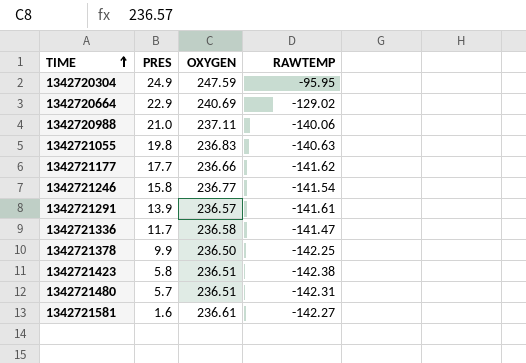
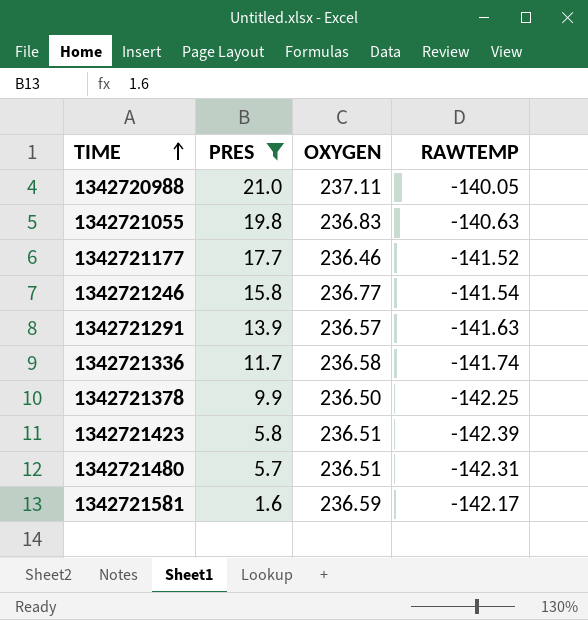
filter: none -> PRES <= 21.0
1342720988 | RAWTEMP: -140.06 -> -140.05
1342721177 | OXYGEN: 236.66 -> 236.46
1342721177 | RAWTEMP: -141.62 -> -141.52
1342721291 | RAWTEMP: -141.61 -> -141.63
1342721336 | RAWTEMP: -141.47 -> -141.74
1342721423 | RAWTEMP: -142.38 -> -142.39
1342721581 | OXYGEN: 236.61 -> 236.59
1342721581 | RAWTEMP: -142.27 -> -142.17

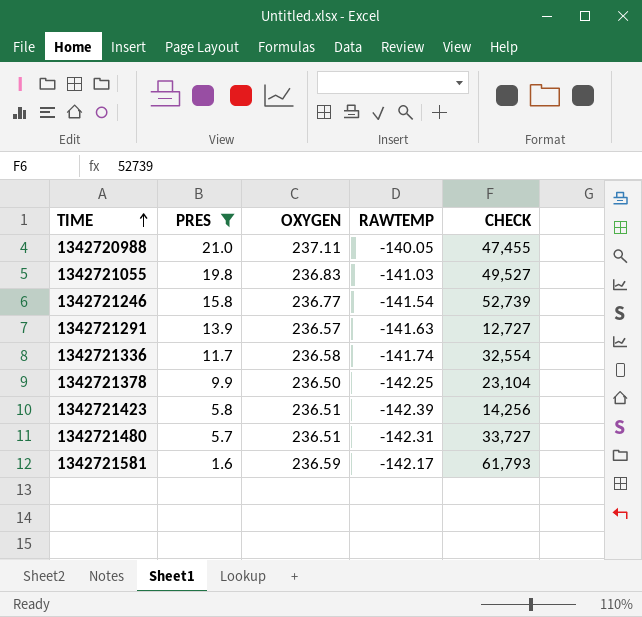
column CHECK | position: none -> 5
row 1342721177: 17.7 | 236.46 | -141.52 -> none
1342721055 | RAWTEMP: -140.63 -> -141.03

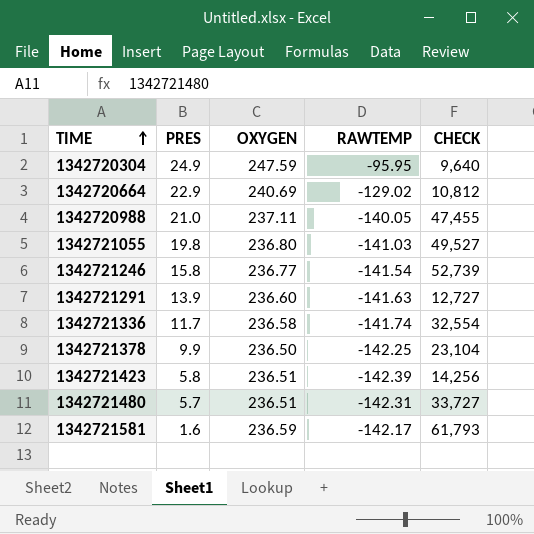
filter: PRES <= 21.0 -> none
1342721055 | OXYGEN: 236.83 -> 236.80
1342721291 | OXYGEN: 236.57 -> 236.60

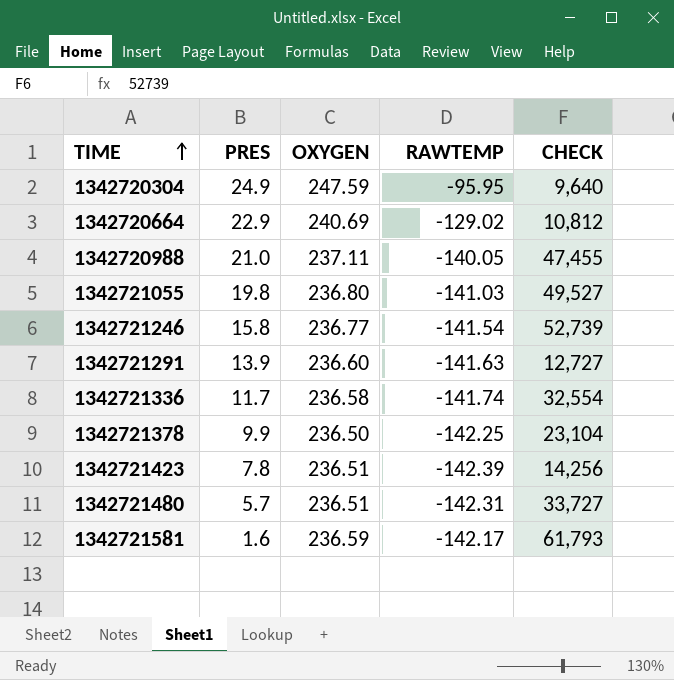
1342721423 | PRES: 5.8 -> 7.8

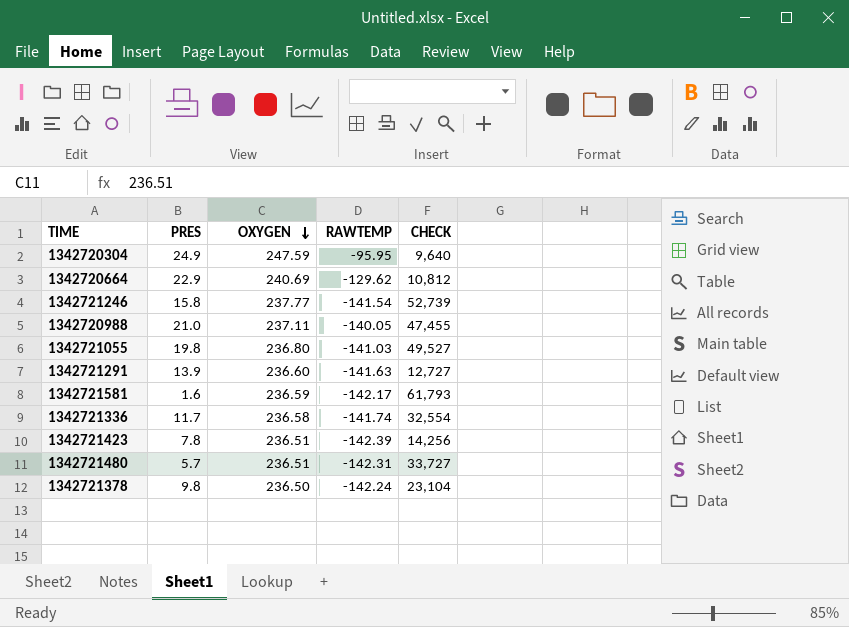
row order: TIME ascending -> OXYGEN descending
1342720664 | RAWTEMP: -129.02 -> -129.62
1342721246 | OXYGEN: 236.77 -> 237.77
1342721378 | PRES: 9.9 -> 9.8
1342721378 | RAWTEMP: -142.25 -> -142.24

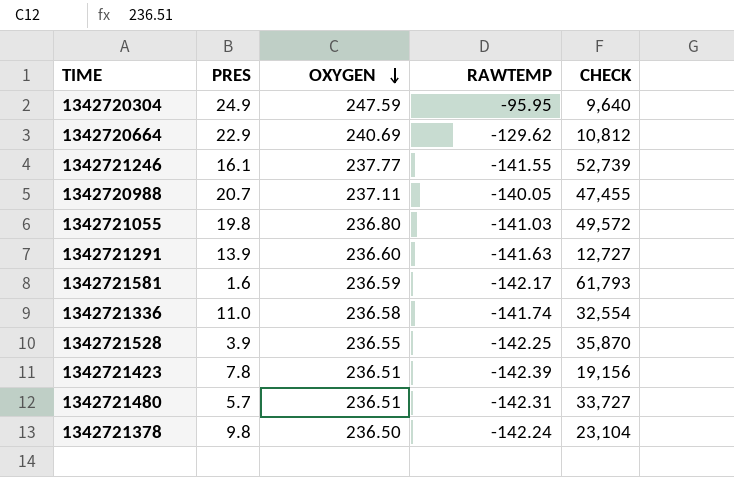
1342721246 | PRES: 15.8 -> 16.1
1342721246 | RAWTEMP: -141.54 -> -141.55
1342720988 | PRES: 21.0 -> 20.7
1342721055 | CHECK: 49,527 -> 49,572
1342721336 | PRES: 11.7 -> 11.0
row 1342721528: none -> 3.9 | 236.55 | -142.25 | 35,870
1342721423 | CHECK: 14,256 -> 19,156

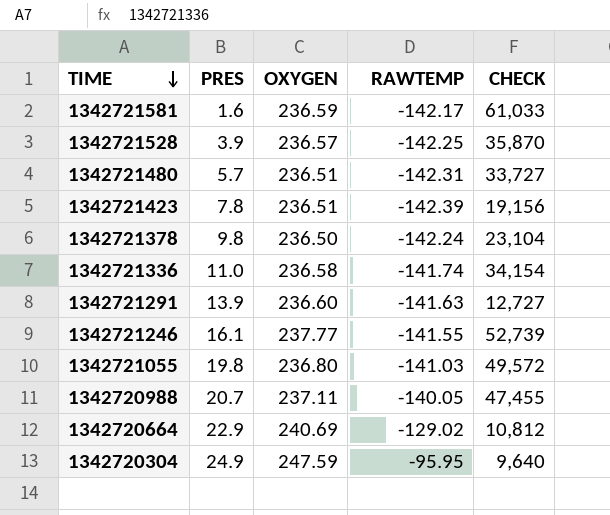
row order: OXYGEN descending -> TIME descending
1342721581 | CHECK: 61,793 -> 61,033
1342721528 | OXYGEN: 236.55 -> 236.57
1342721336 | CHECK: 32,554 -> 34,154
1342720664 | RAWTEMP: -129.62 -> -129.02

